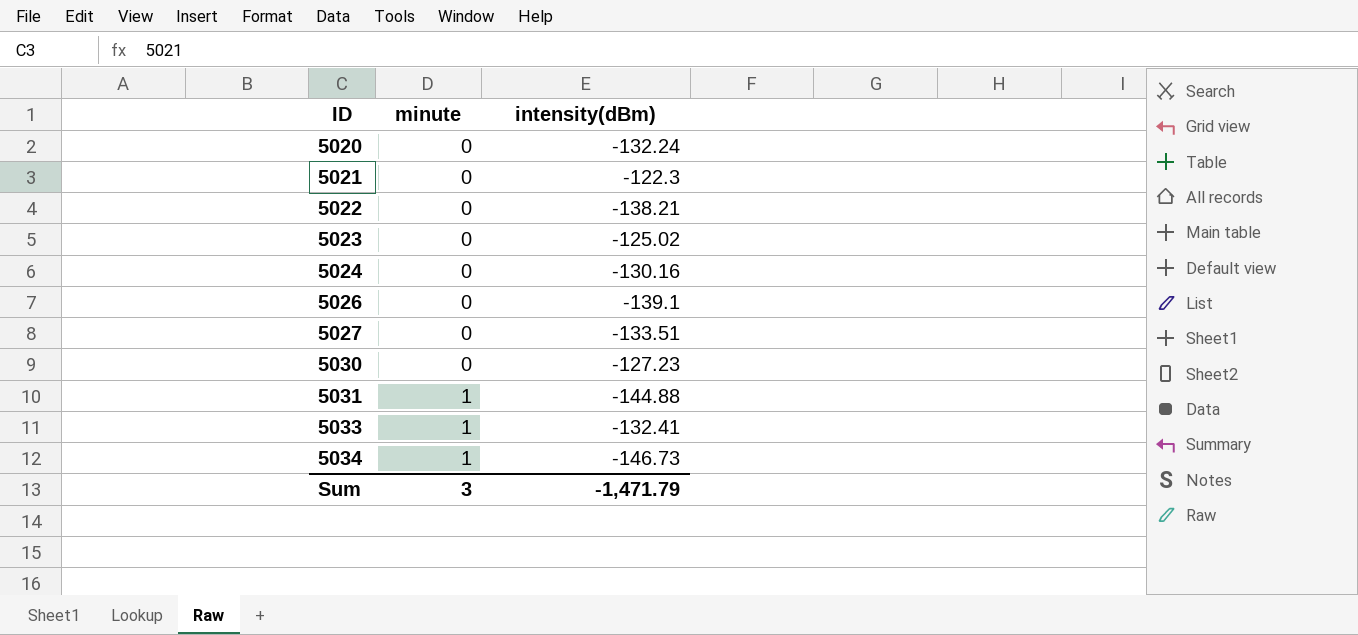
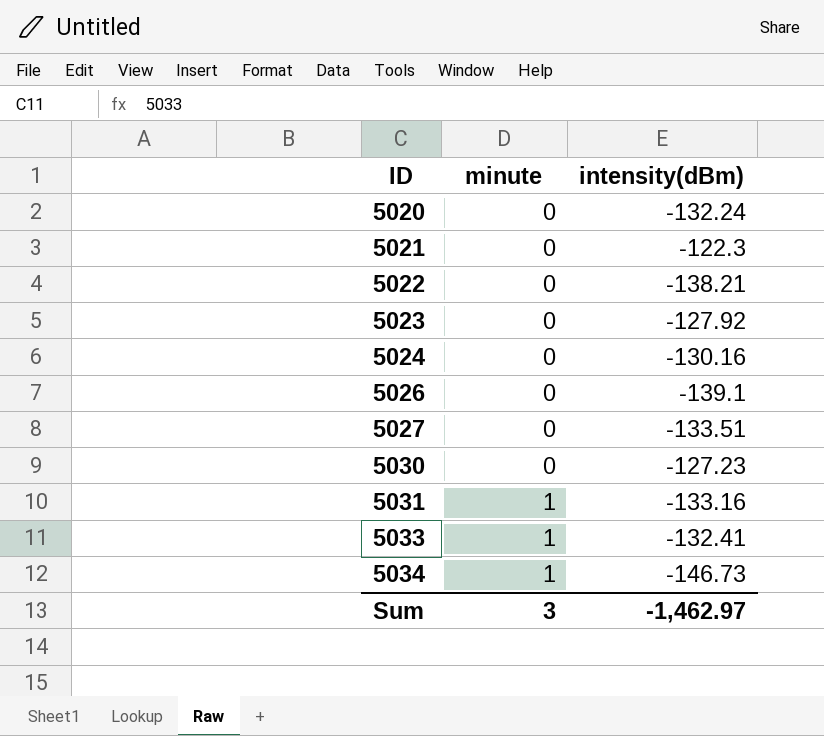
5023 | intensity(dBm): -125.02 -> -127.92
5031 | intensity(dBm): -144.88 -> -133.16
Sum | intensity(dBm): -1,471.79 -> -1,462.97

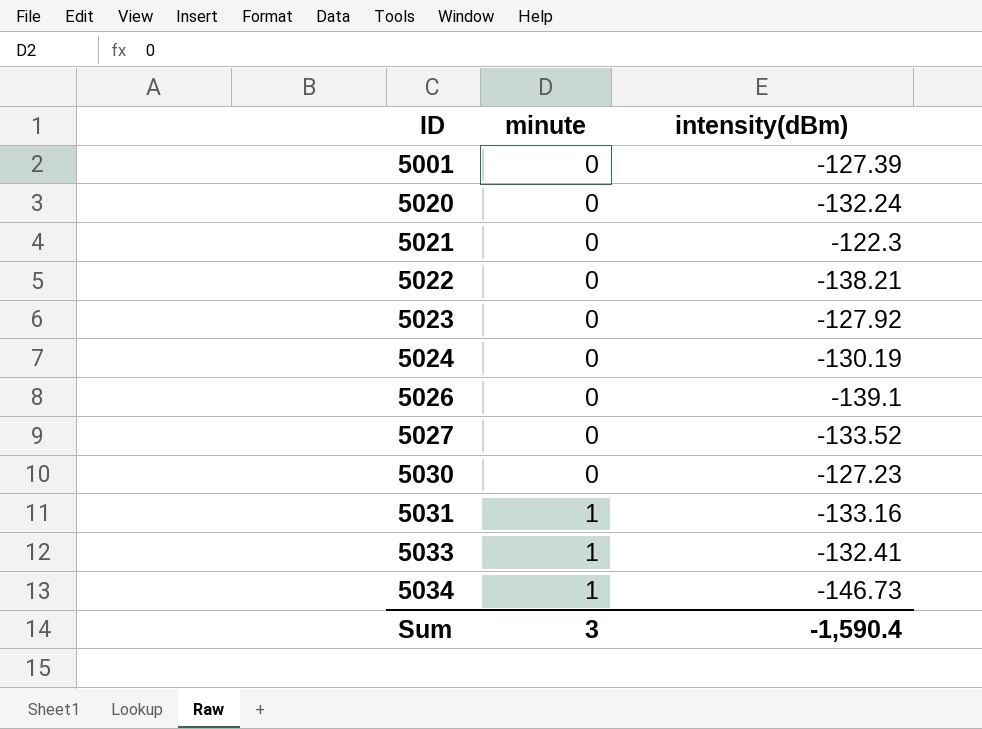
row 5001: none -> 0 | -127.39
5024 | intensity(dBm): -130.16 -> -130.19
5027 | intensity(dBm): -133.51 -> -133.52
Sum | intensity(dBm): -1,462.97 -> -1,590.4

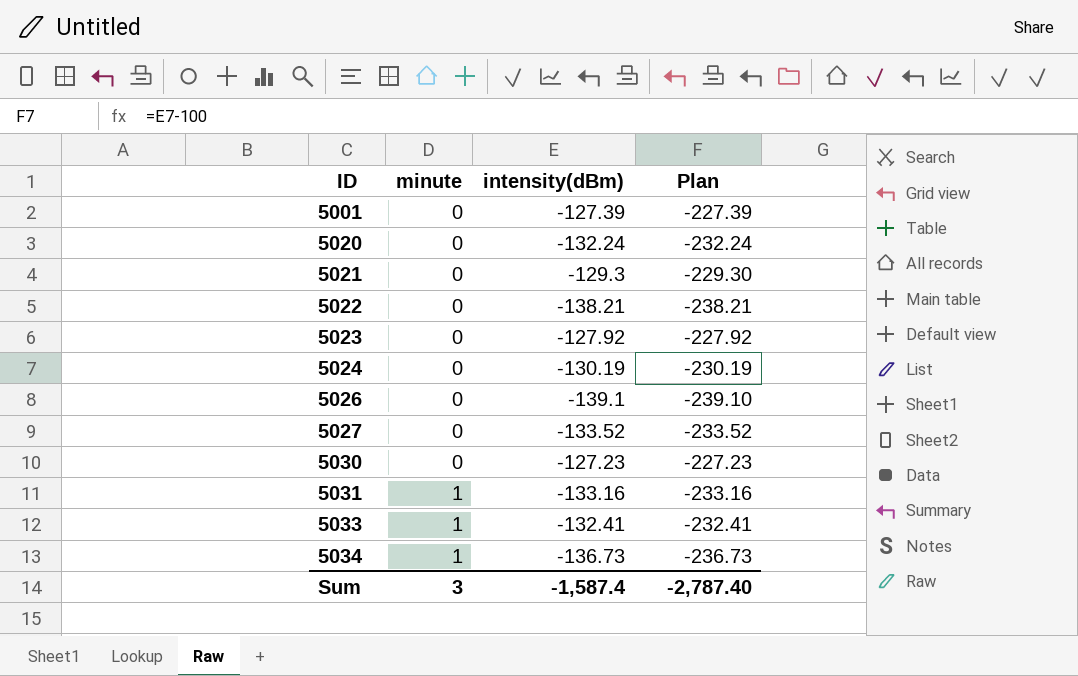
column Plan | formula: none -> [intensity(dBm)] - 100
5021 | intensity(dBm): -122.3 -> -129.3
5034 | intensity(dBm): -146.73 -> -136.73
Sum | intensity(dBm): -1,590.4 -> -1,587.4

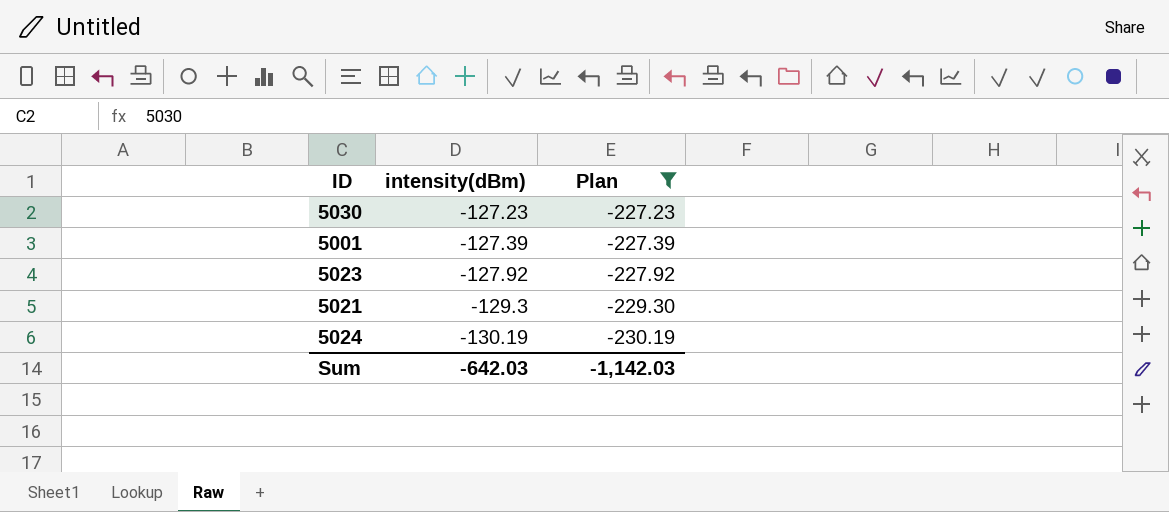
filter: none -> Plan >= -230.19
row order: ID ascending -> intensity(dBm) descending
column minute | position: 2 -> none
Sum | intensity(dBm): -1,587.4 -> -642.03
Sum | Plan: -2,787.40 -> -1,142.03

